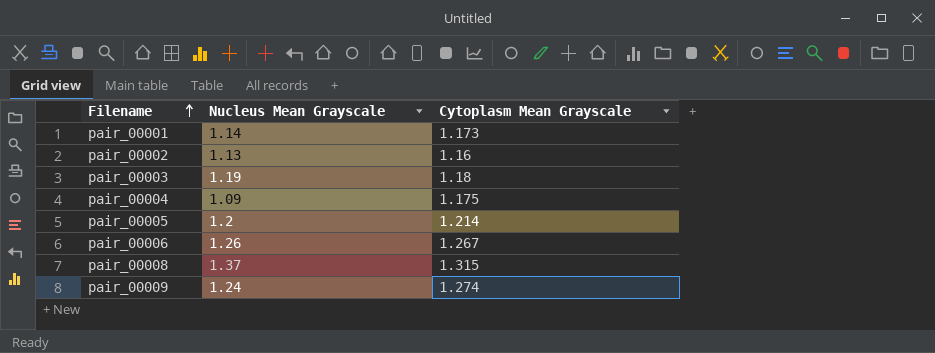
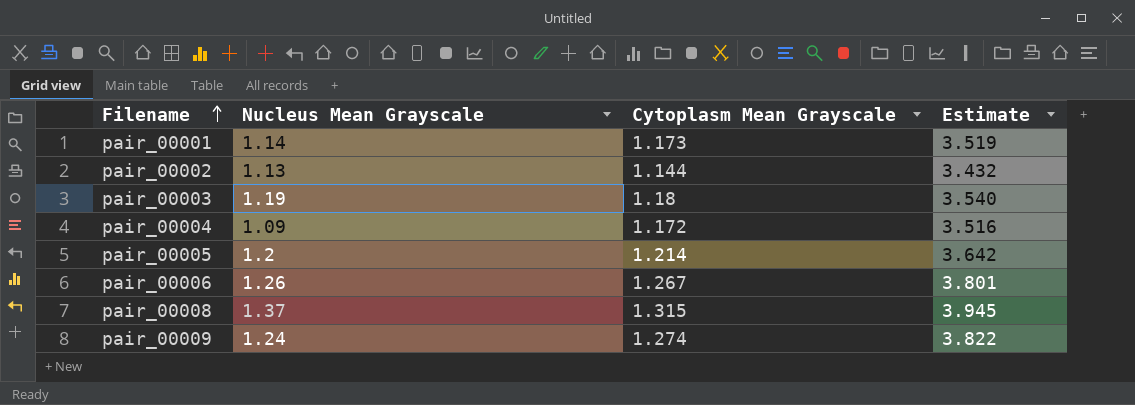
column Estimate | formula: none -> [Cytoplasm Mean Grayscale] * 3
pair_00002 | Cytoplasm Mean Grayscale: 1.16 -> 1.144
pair_00004 | Cytoplasm Mean Grayscale: 1.175 -> 1.172

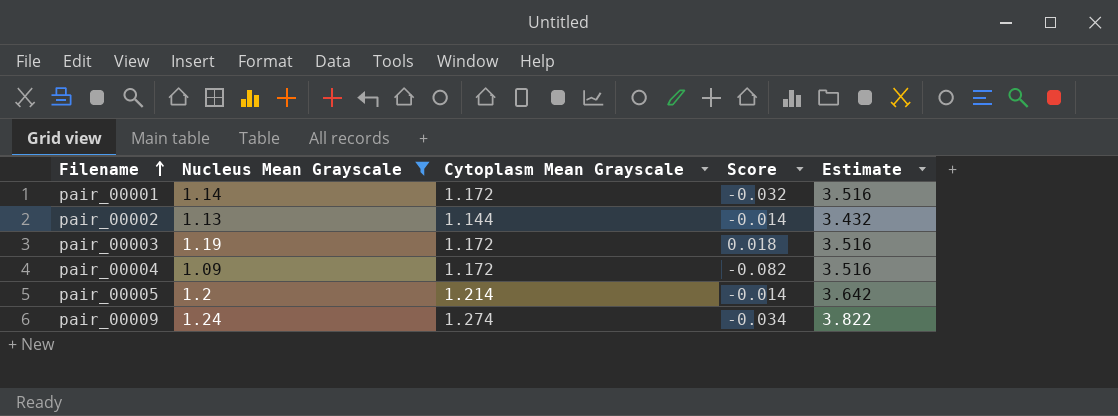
filter: none -> Nucleus Mean Grayscale <= 1.24
column Score | formula: none -> [Nucleus Mean Grayscale] - [Cytoplasm Mean Grayscale]
pair_00001 | Cytoplasm Mean Grayscale: 1.173 -> 1.172
pair_00001 | Estimate: 3.519 -> 3.516
pair_00003 | Cytoplasm Mean Grayscale: 1.18 -> 1.172
pair_00003 | Estimate: 3.540 -> 3.516

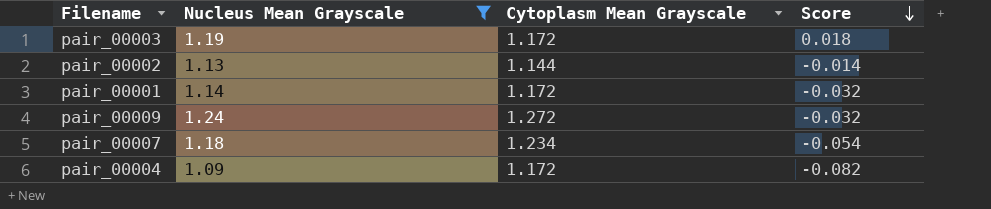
row order: Filename ascending -> Score descending
column Estimate | formula: [Cytoplasm Mean Grayscale] * 3 -> none
row pair_00005: 1.2 | 1.214 | -0.014 | 3.642 -> none
pair_00009 | Cytoplasm Mean Grayscale: 1.274 -> 1.272
pair_00009 | Score: -0.034 -> -0.032
row pair_00007: none -> 1.18 | 1.234 | -0.054

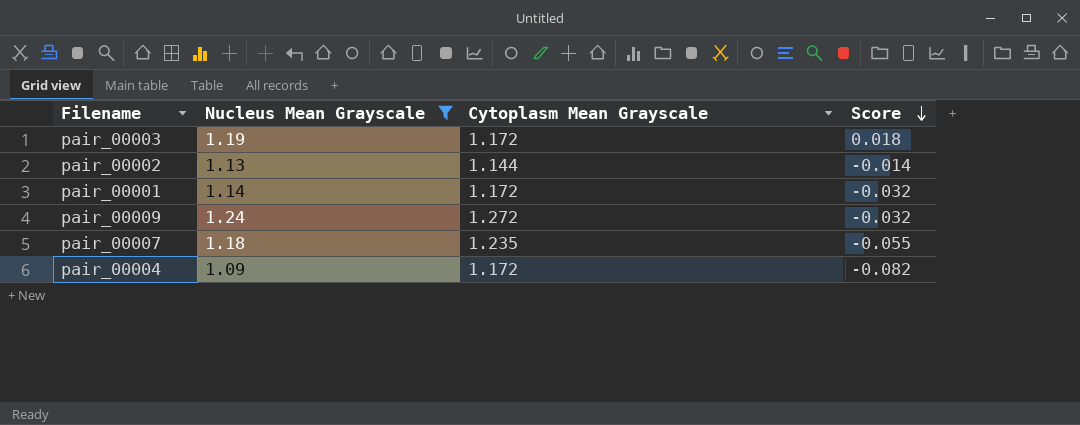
pair_00007 | Cytoplasm Mean Grayscale: 1.234 -> 1.235
pair_00007 | Score: -0.054 -> -0.055

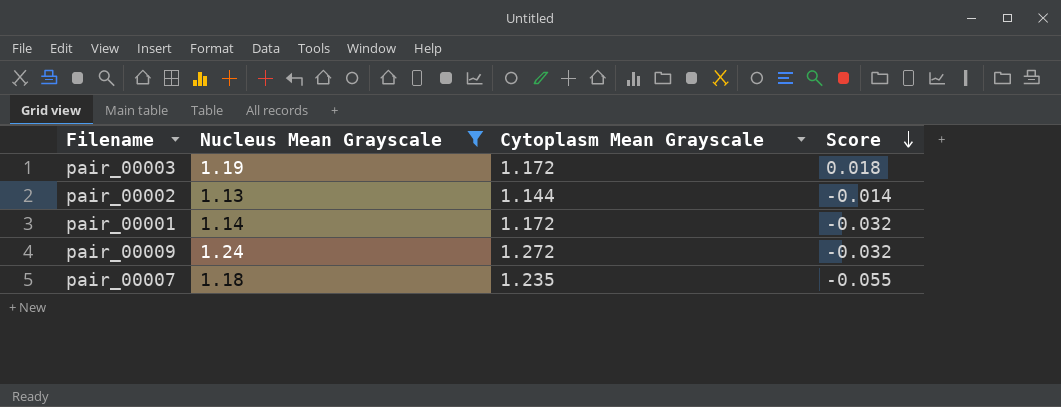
row pair_00004: 1.09 | 1.172 | -0.082 -> none

